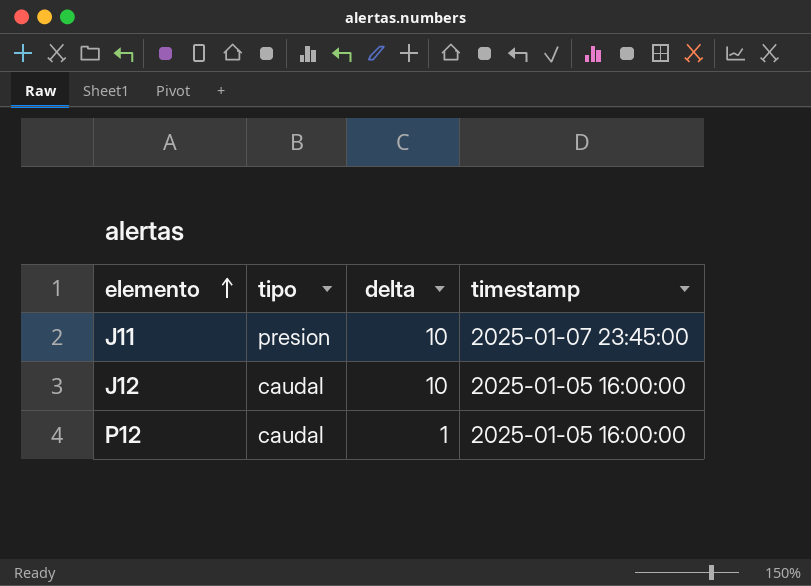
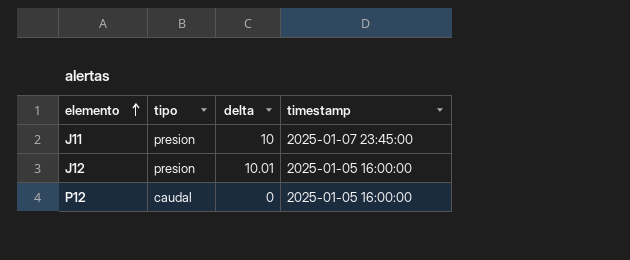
J12 | tipo: caudal -> presion
J12 | delta: 10 -> 10.01
P12 | delta: 1 -> 0

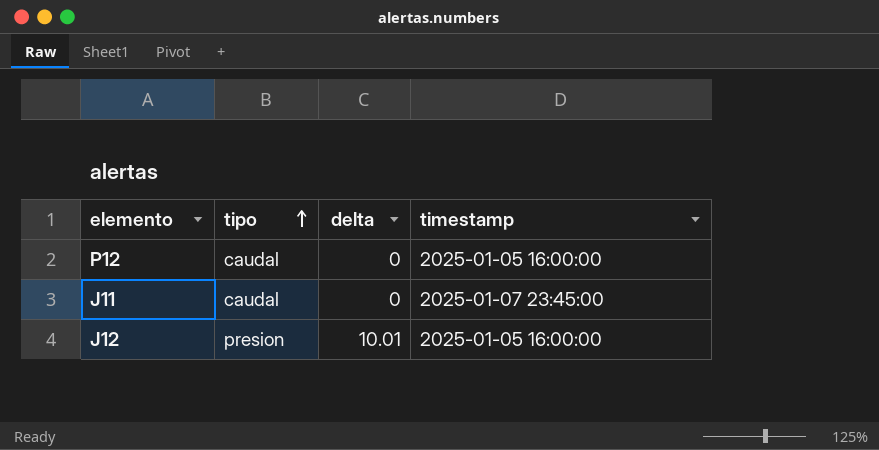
row order: elemento ascending -> tipo ascending
J11 | tipo: presion -> caudal
J11 | delta: 10 -> 0

